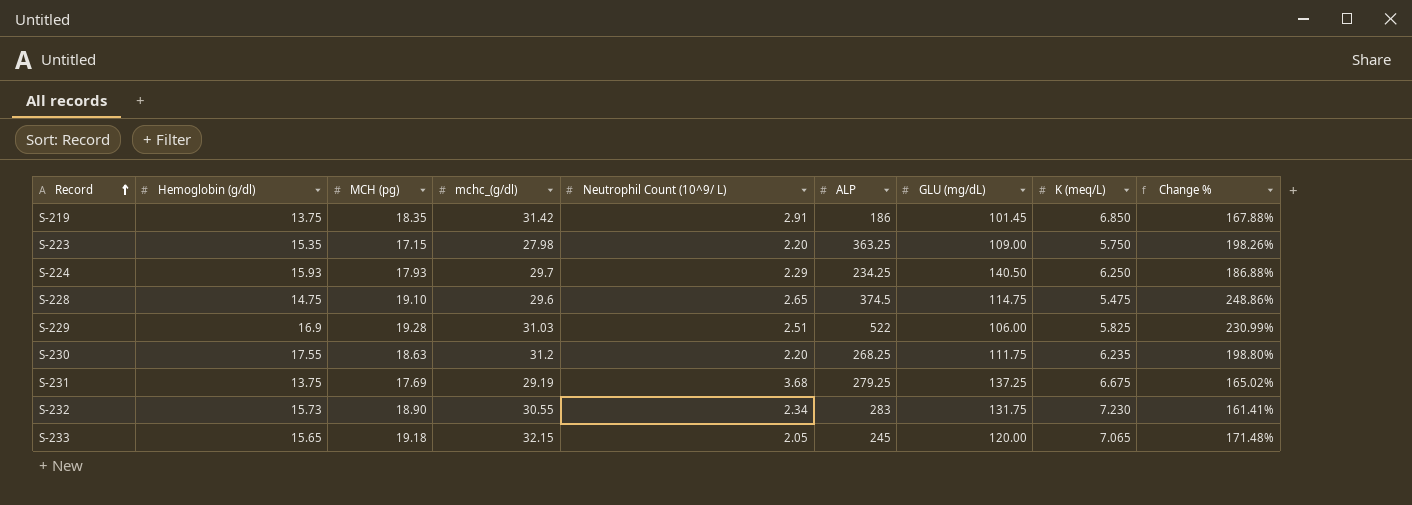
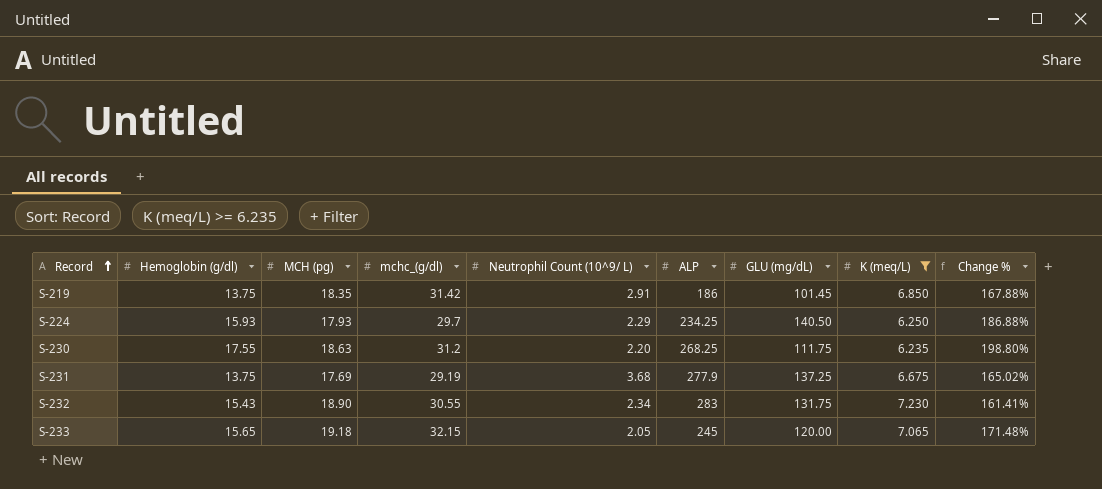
filter: none -> K (meq/L) >= 6.235
S-231 | ALP: 279.25 -> 277.9
S-232 | Hemoglobin (g/dl): 15.73 -> 15.43

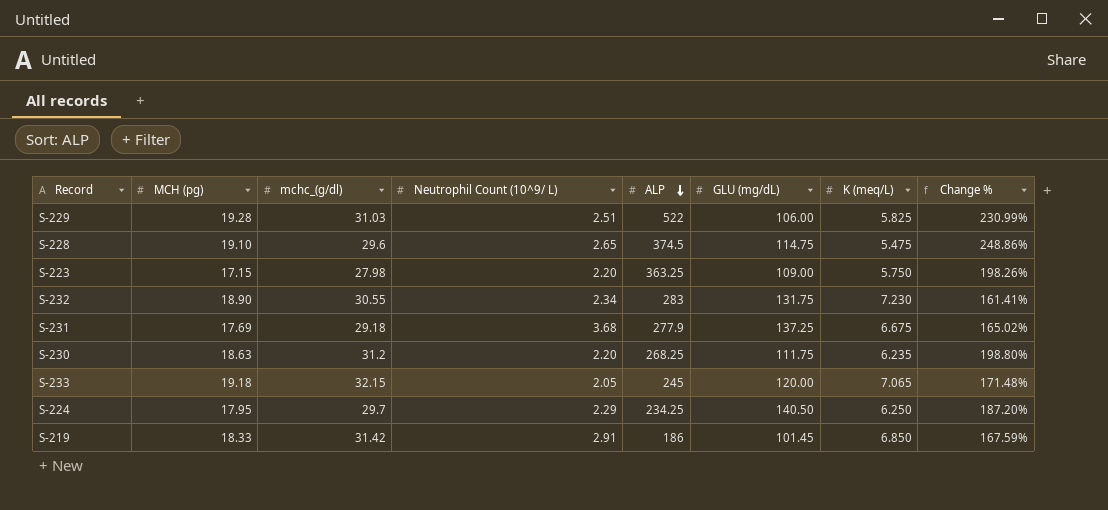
filter: K (meq/L) >= 6.235 -> none
row order: Record ascending -> ALP descending
column Hemoglobin (g/dl) | position: 2 -> none
S-231 | mchc_(g/dl): 29.19 -> 29.18
S-224 | MCH (pg): 17.93 -> 17.95
S-224 | Change %: 186.88% -> 187.20%
S-219 | MCH (pg): 18.35 -> 18.33
S-219 | Change %: 167.88% -> 167.59%

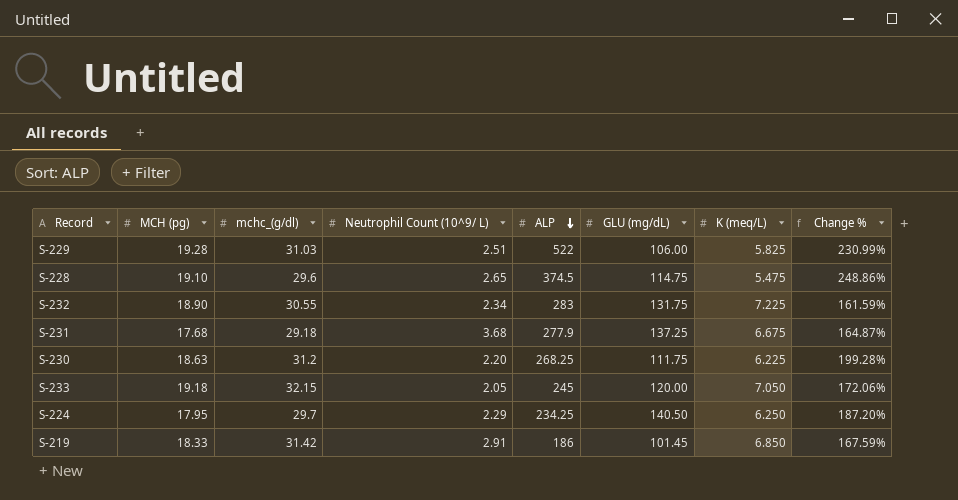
row S-223: 17.15 | 27.98 | 2.20 | 363.25 | 109.00 | 5.750 | 198.26% -> none
S-232 | K (meq/L): 7.230 -> 7.225
S-232 | Change %: 161.41% -> 161.59%
S-231 | MCH (pg): 17.69 -> 17.68
S-231 | Change %: 165.02% -> 164.87%
S-230 | K (meq/L): 6.235 -> 6.225
S-230 | Change %: 198.80% -> 199.28%
S-233 | K (meq/L): 7.065 -> 7.050
S-233 | Change %: 171.48% -> 172.06%

